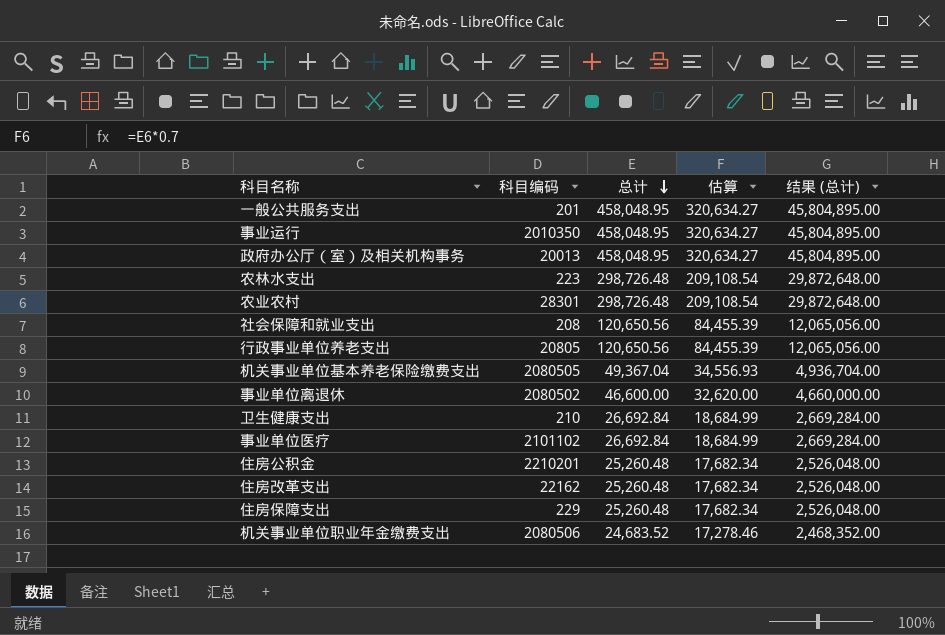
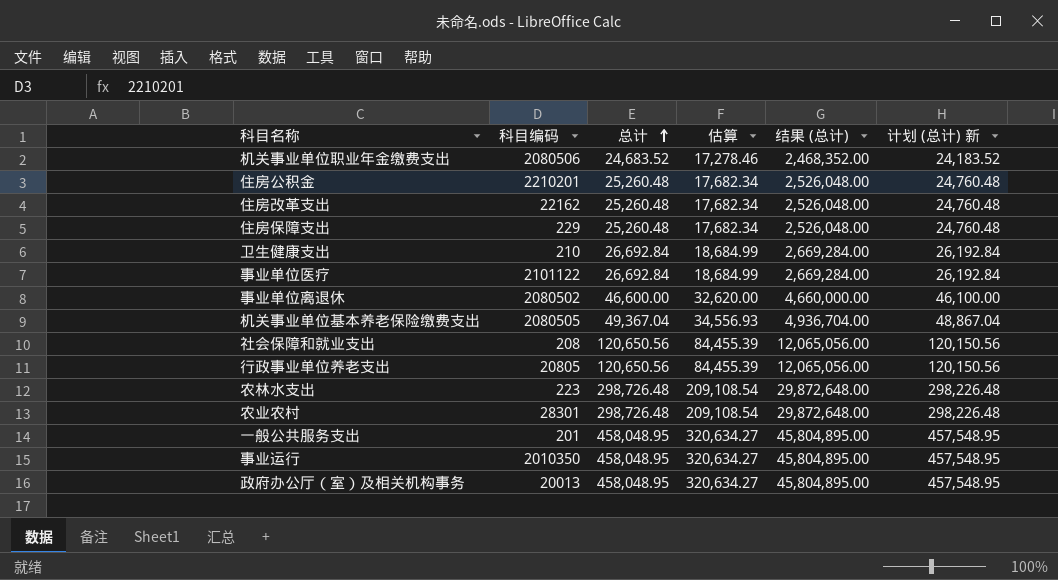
row order: 总计 descending -> 总计 ascending
column 计划 (总计) 新 | formula: none -> [总计] - 500
事业单位医疗 | 科目编码: 2101102 -> 2101122

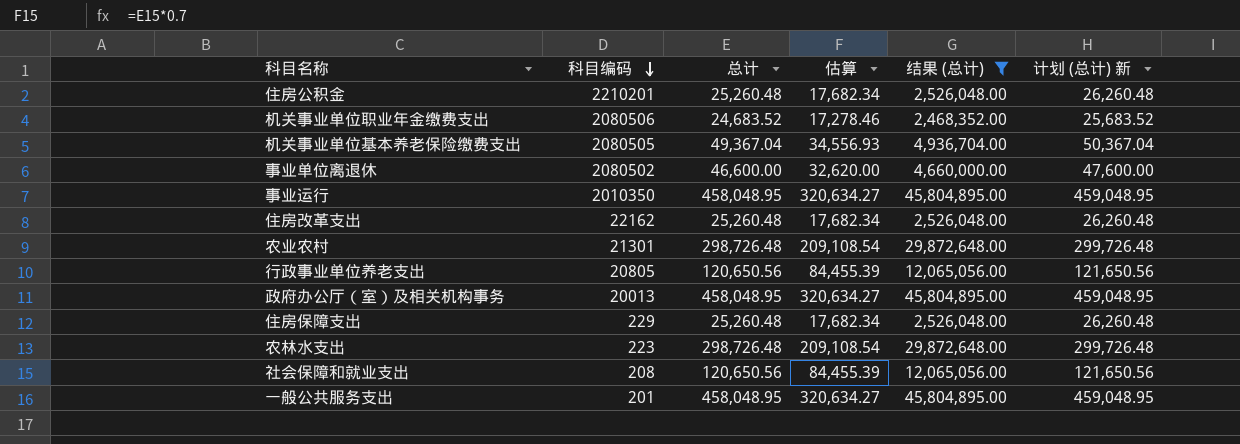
filter: none -> 结果 (总计) != 2,669,284.00
row order: 总计 ascending -> 科目编码 descending
column 计划 (总计) 新 | formula: [总计] - 500 -> [总计] + 1000
农业农村 | 科目编码: 28301 -> 21301

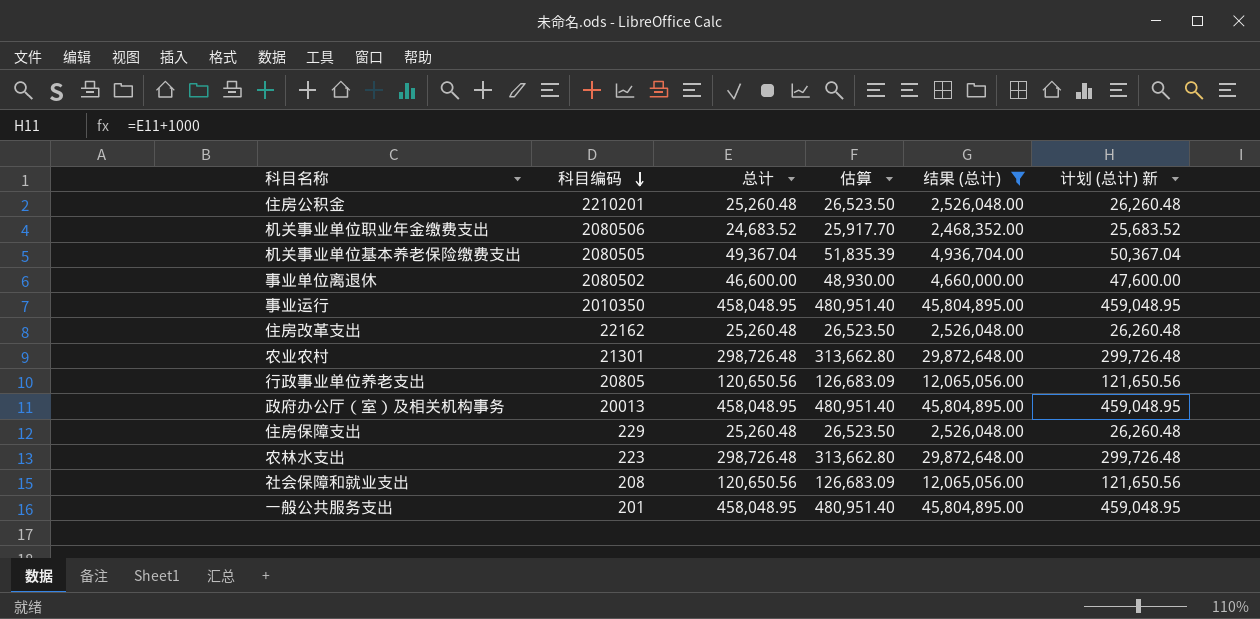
column 估算 | formula: [总计] * 0.7 -> [总计] * 1.05

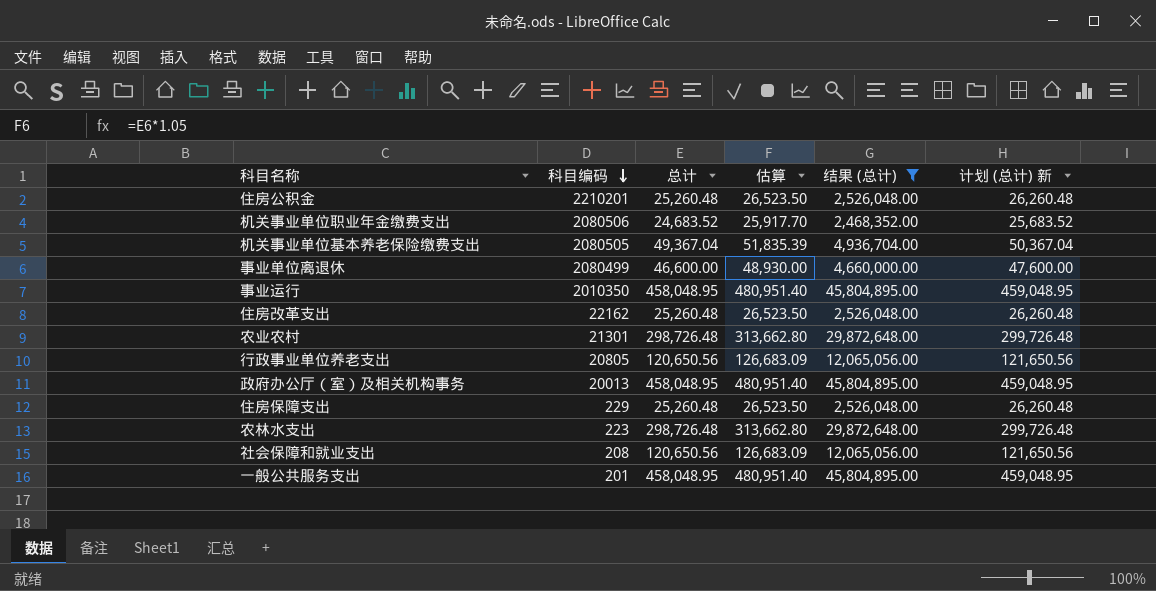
事业单位离退休 | 科目编码: 2080502 -> 2080499

